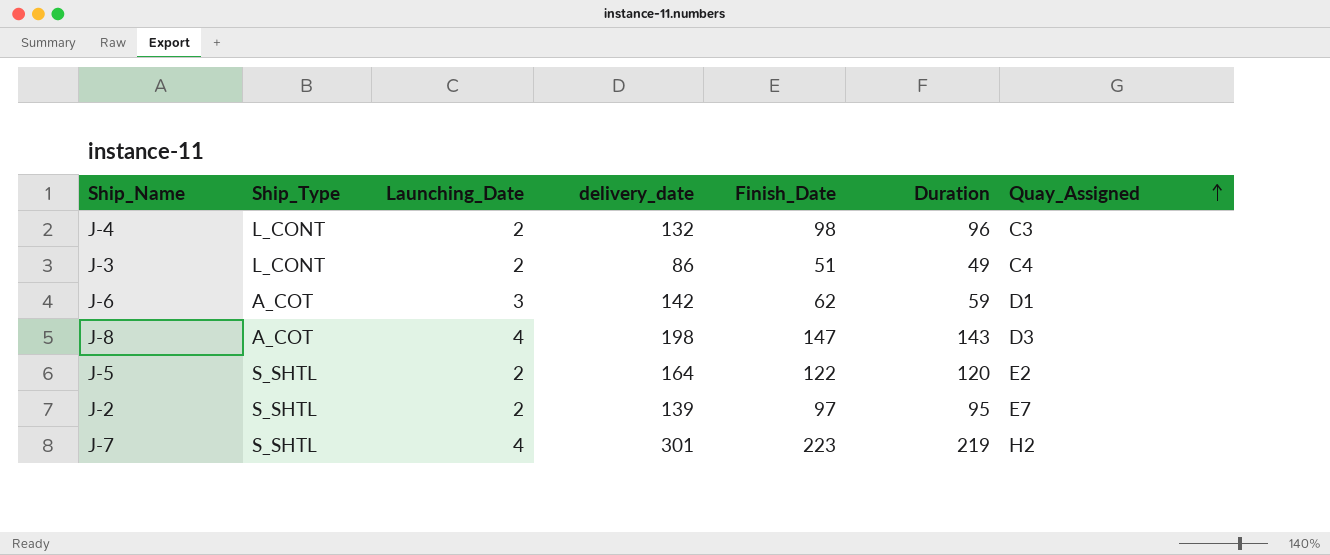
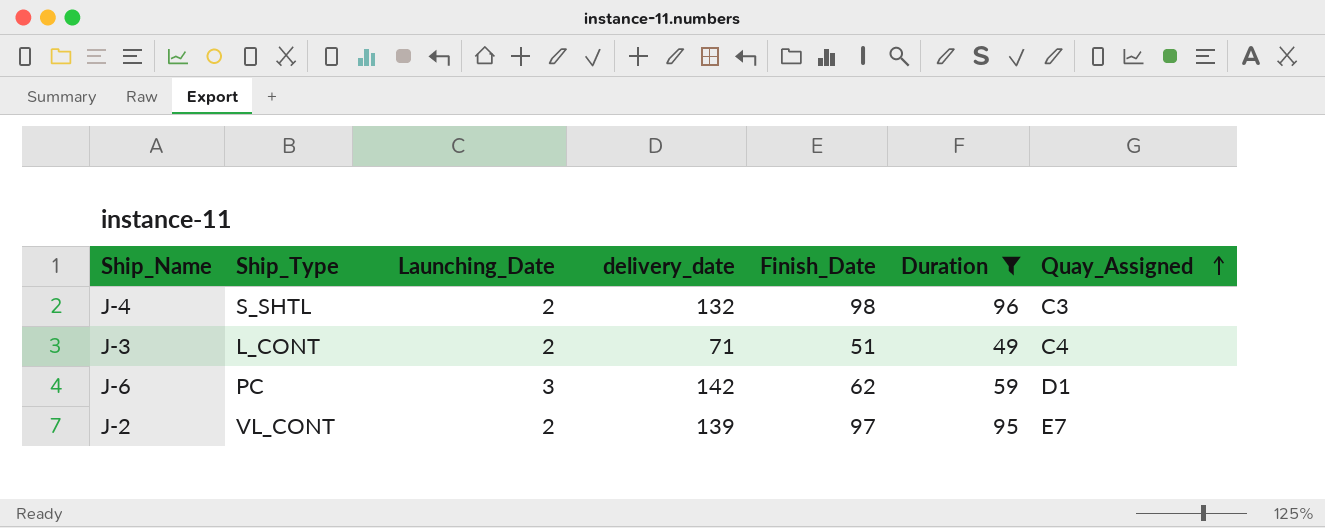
filter: none -> Duration <= 96
J-4 | Ship_Type: L_CONT -> S_SHTL
J-3 | delivery_date: 86 -> 71
J-6 | Ship_Type: A_COT -> PC
J-2 | Ship_Type: S_SHTL -> VL_CONT

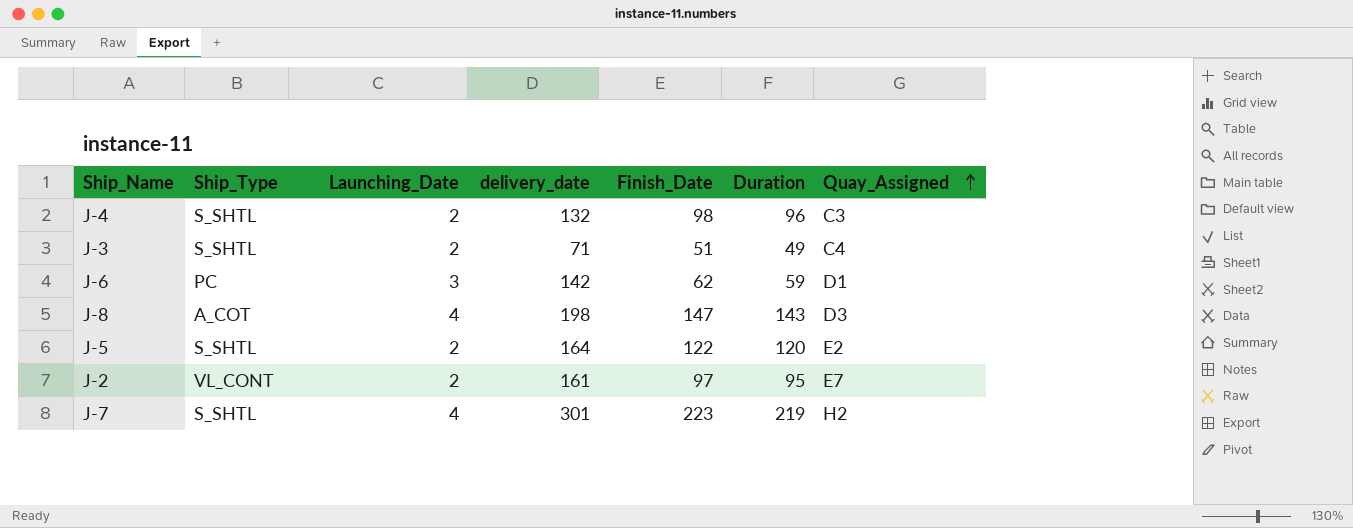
filter: Duration <= 96 -> none
J-3 | Ship_Type: L_CONT -> S_SHTL
J-2 | delivery_date: 139 -> 161

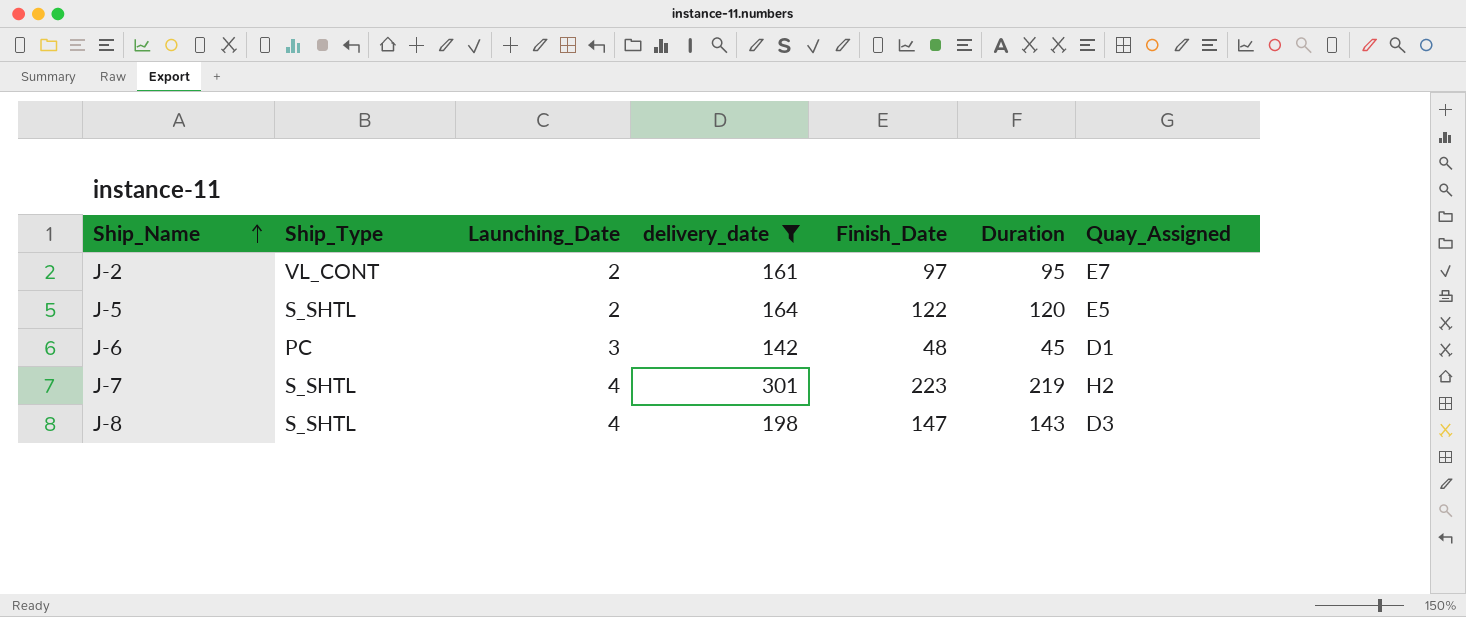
filter: none -> delivery_date >= 142
row order: Quay_Assigned ascending -> Ship_Name ascending
J-5 | Quay_Assigned: E2 -> E5
J-6 | Finish_Date: 62 -> 48
J-6 | Duration: 59 -> 45
J-8 | Ship_Type: A_COT -> S_SHTL

